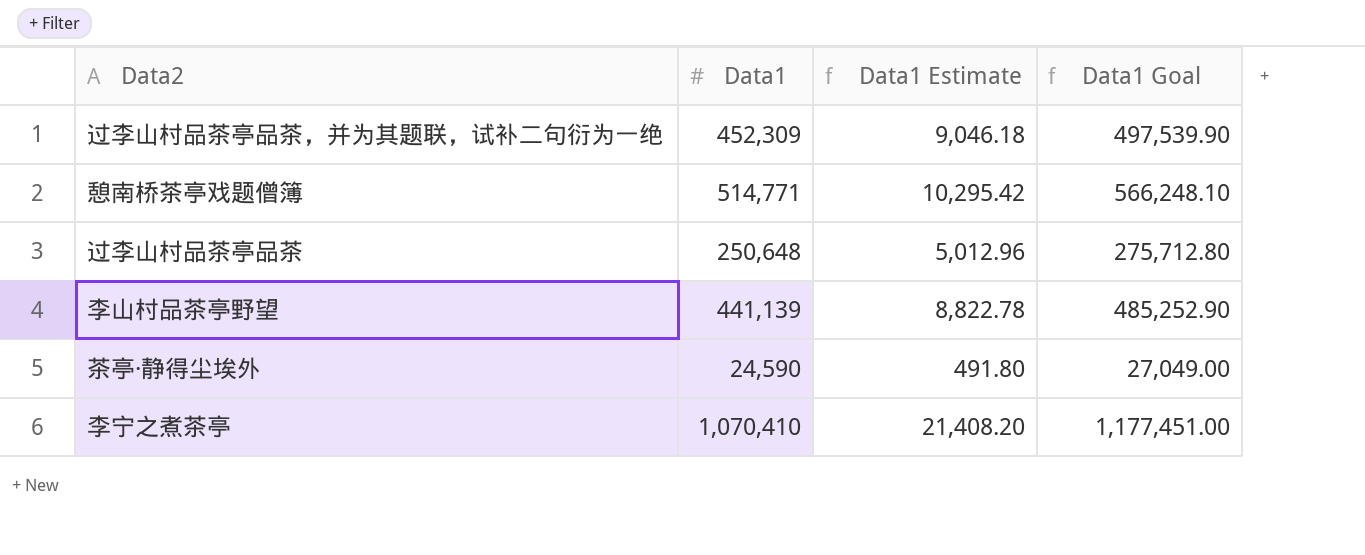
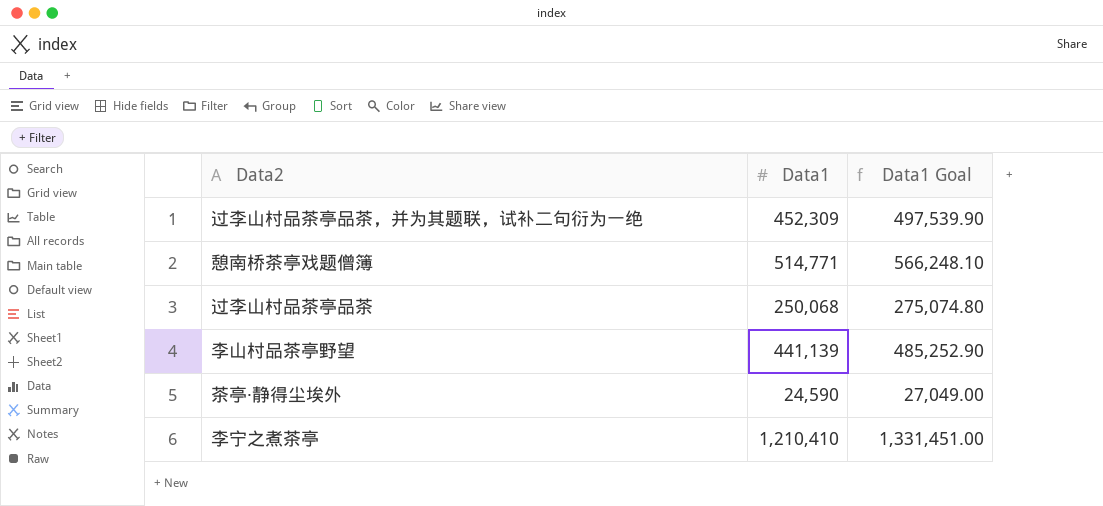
column Data1 Estimate | formula: [Data1] * 0.02 -> none
过李山村品茶亭品茶 | Data1: 250,648 -> 250,068
过李山村品茶亭品茶 | Data1 Goal: 275,712.80 -> 275,074.80
李宁之煮茶亭 | Data1: 1,070,410 -> 1,210,410
李宁之煮茶亭 | Data1 Goal: 1,177,451.00 -> 1,331,451.00

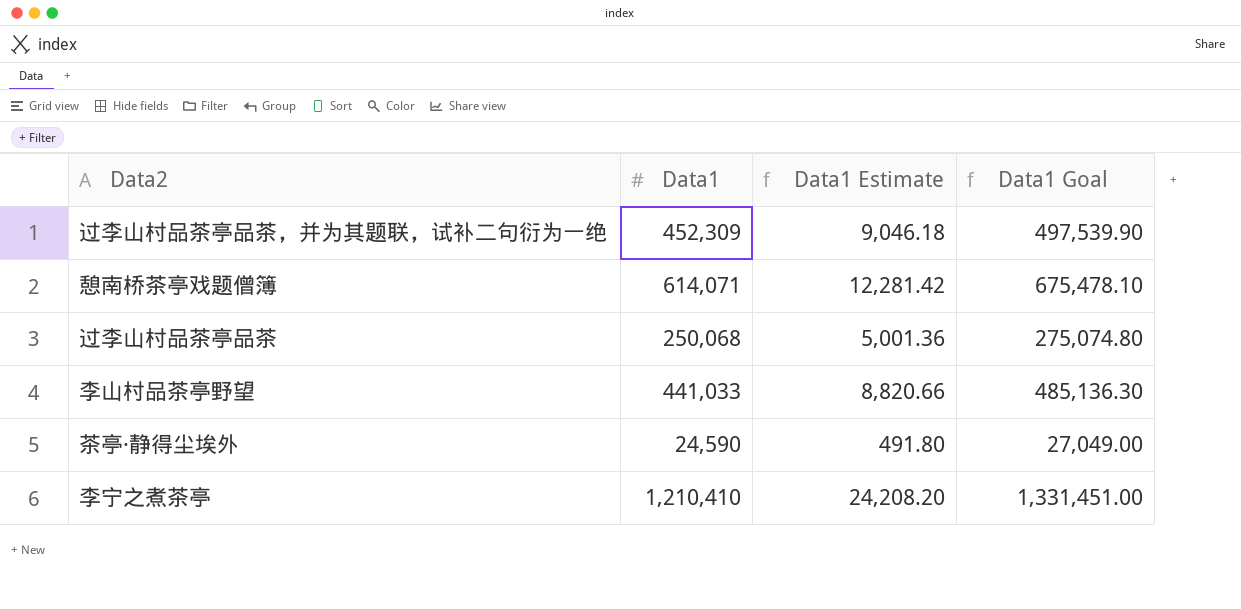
column Data1 Estimate | formula: none -> [Data1] * 0.02
憩南桥茶亭戏题僧簿 | Data1: 514,771 -> 614,071
憩南桥茶亭戏题僧簿 | Data1 Goal: 566,248.10 -> 675,478.10
李山村品茶亭野望 | Data1: 441,139 -> 441,033
李山村品茶亭野望 | Data1 Goal: 485,252.90 -> 485,136.30

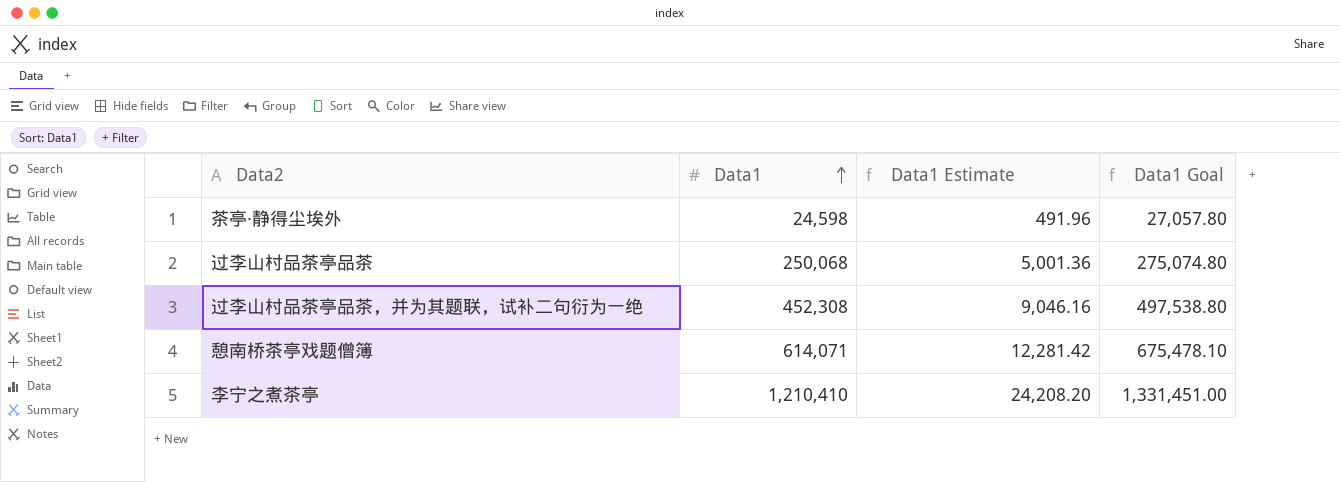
row order: none -> Data1 ascending
row 李山村品茶亭野望: 441,033 | 8,820.66 | 485,136.30 -> none
茶亭·静得尘埃外 | Data1: 24,590 -> 24,598
茶亭·静得尘埃外 | Data1 Estimate: 491.80 -> 491.96
茶亭·静得尘埃外 | Data1 Goal: 27,049.00 -> 27,057.80
过李山村品茶亭品茶，并为其题联，试补二句衍为一绝 | Data1: 452,309 -> 452,308
过李山村品茶亭品茶，并为其题联，试补二句衍为一绝 | Data1 Estimate: 9,046.18 -> 9,046.16
过李山村品茶亭品茶，并为其题联，试补二句衍为一绝 | Data1 Goal: 497,539.90 -> 497,538.80

